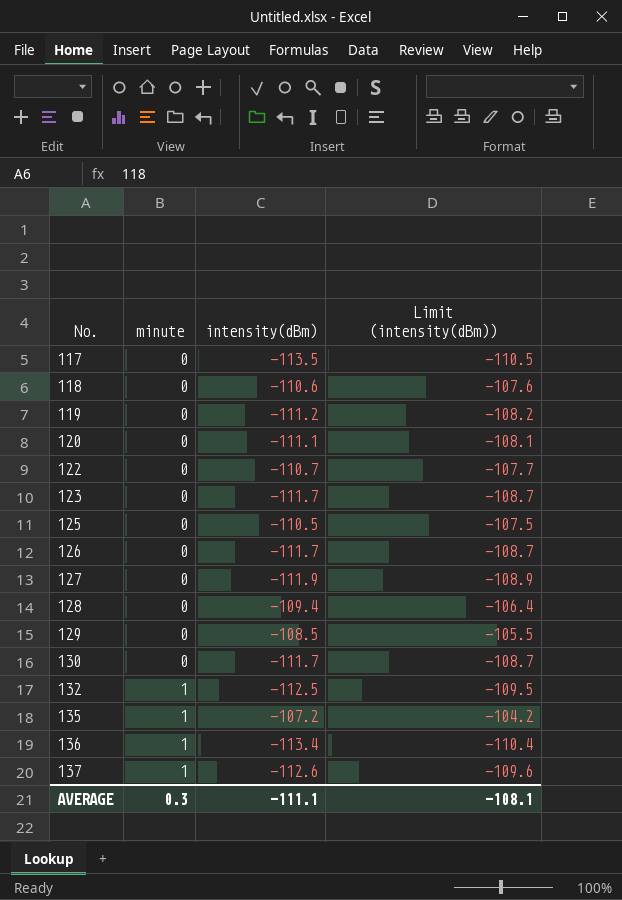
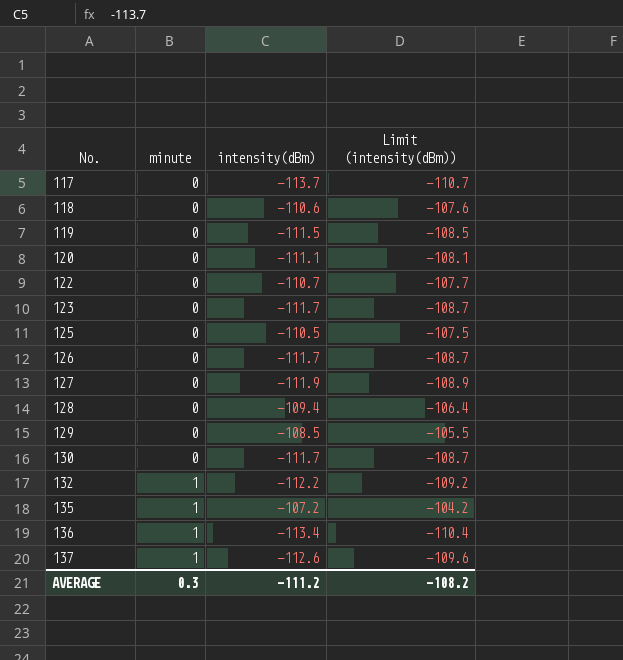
117 | intensity(dBm): -113.5 -> -113.7
117 | Limit (intensity(dBm)): -110.5 -> -110.7
119 | intensity(dBm): -111.2 -> -111.5
119 | Limit (intensity(dBm)): -108.2 -> -108.5
132 | intensity(dBm): -112.5 -> -112.2
132 | Limit (intensity(dBm)): -109.5 -> -109.2
AVERAGE | intensity(dBm): -111.1 -> -111.2
AVERAGE | Limit (intensity(dBm)): -108.1 -> -108.2

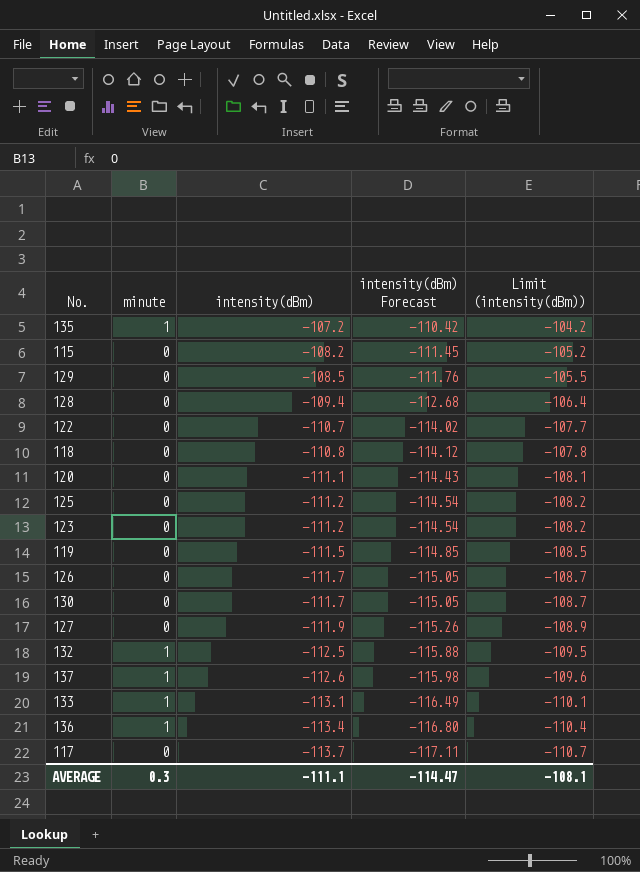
row order: No. ascending -> intensity(dBm) descending
column intensity(dBm) Forecast | formula: none -> [intensity(dBm)] * 1.03
row 115: none -> 0 | -108.2 | -111.45 | -105.2
118 | intensity(dBm): -110.6 -> -110.8
118 | Limit (intensity(dBm)): -107.6 -> -107.8
125 | intensity(dBm): -110.5 -> -111.2
125 | Limit (intensity(dBm)): -107.5 -> -108.2
123 | intensity(dBm): -111.7 -> -111.2
123 | Limit (intensity(dBm)): -108.7 -> -108.2
132 | intensity(dBm): -112.2 -> -112.5
132 | Limit (intensity(dBm)): -109.2 -> -109.5
row 133: none -> 1 | -113.1 | -116.49 | -110.1
AVERAGE | intensity(dBm): -111.2 -> -111.1
AVERAGE | Limit (intensity(dBm)): -108.2 -> -108.1

